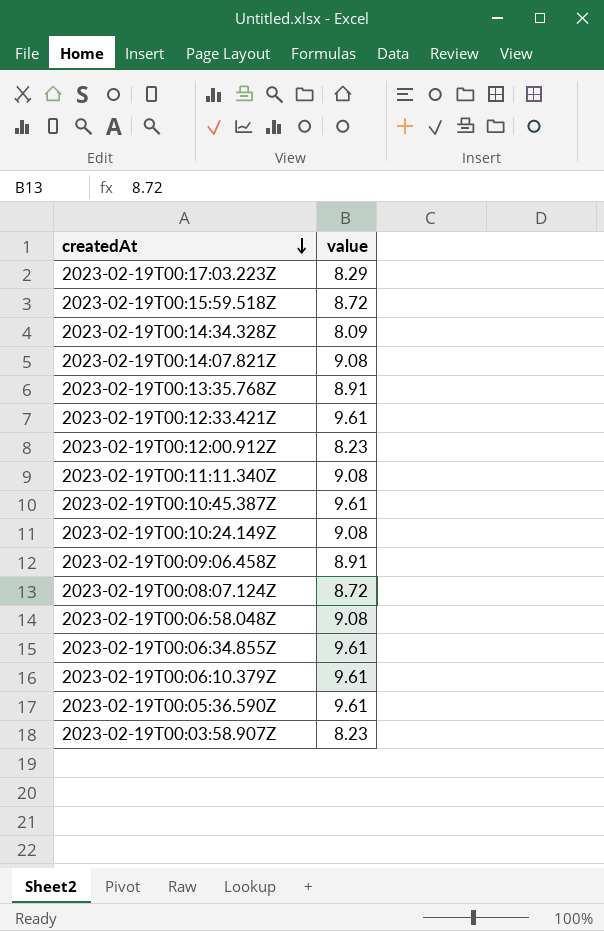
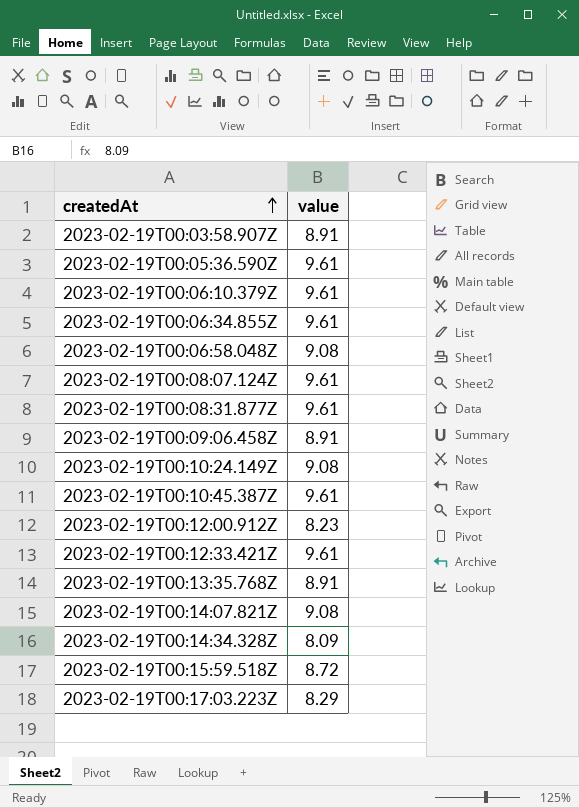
row order: createdAt descending -> createdAt ascending
row 2023-02-19T00:11:11.340Z: 9.08 -> none
2023-02-19T00:03:58.907Z | value: 8.23 -> 8.91
2023-02-19T00:08:07.124Z | value: 8.72 -> 9.61
row 2023-02-19T00:08:31.877Z: none -> 9.61

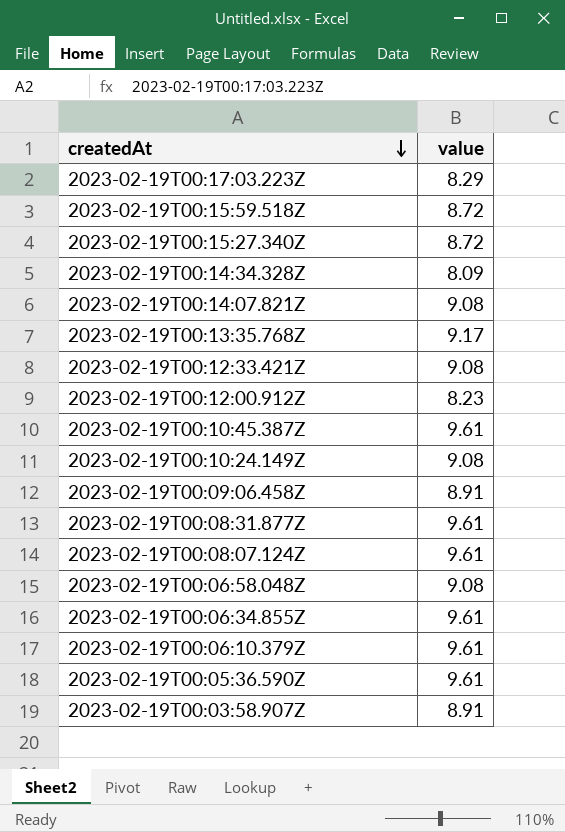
row order: createdAt ascending -> createdAt descending
row 2023-02-19T00:15:27.340Z: none -> 8.72
2023-02-19T00:13:35.768Z | value: 8.91 -> 9.17
2023-02-19T00:12:33.421Z | value: 9.61 -> 9.08

